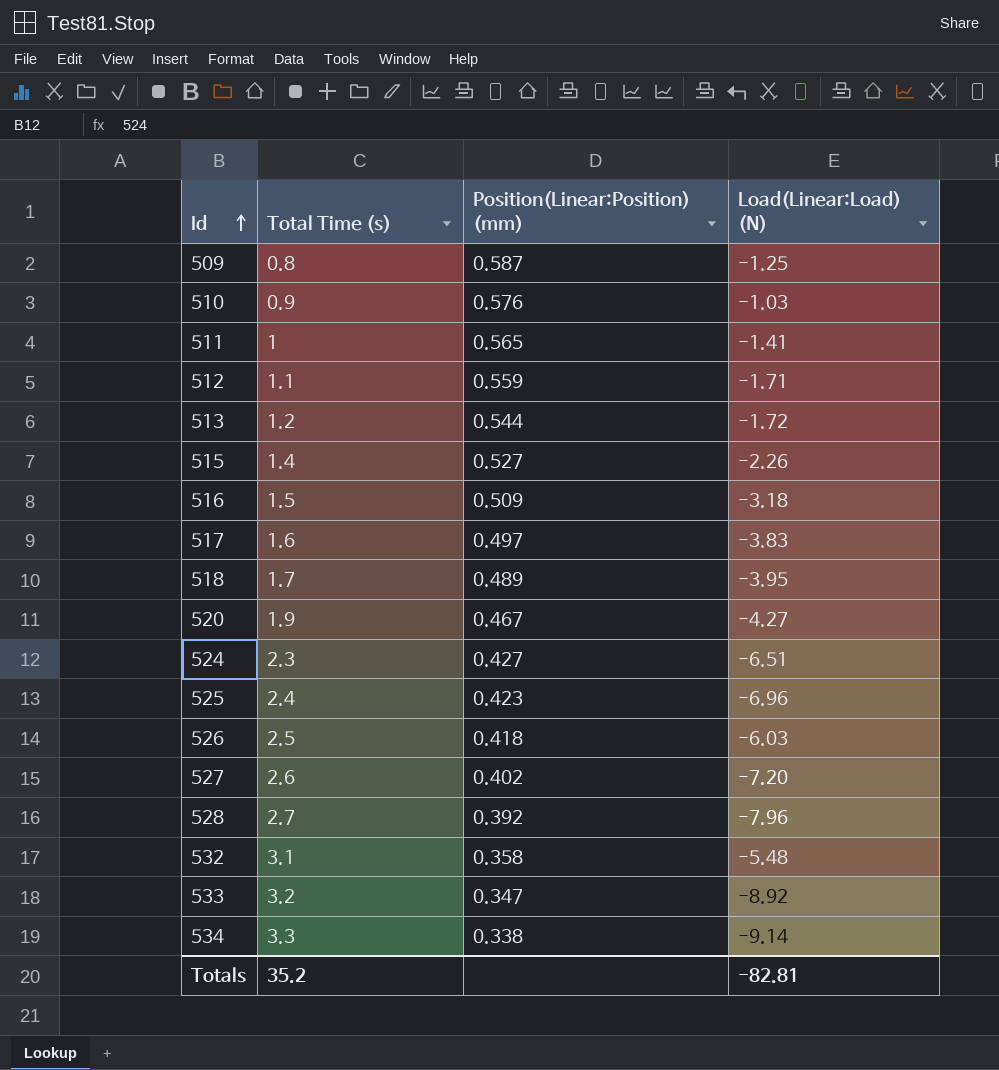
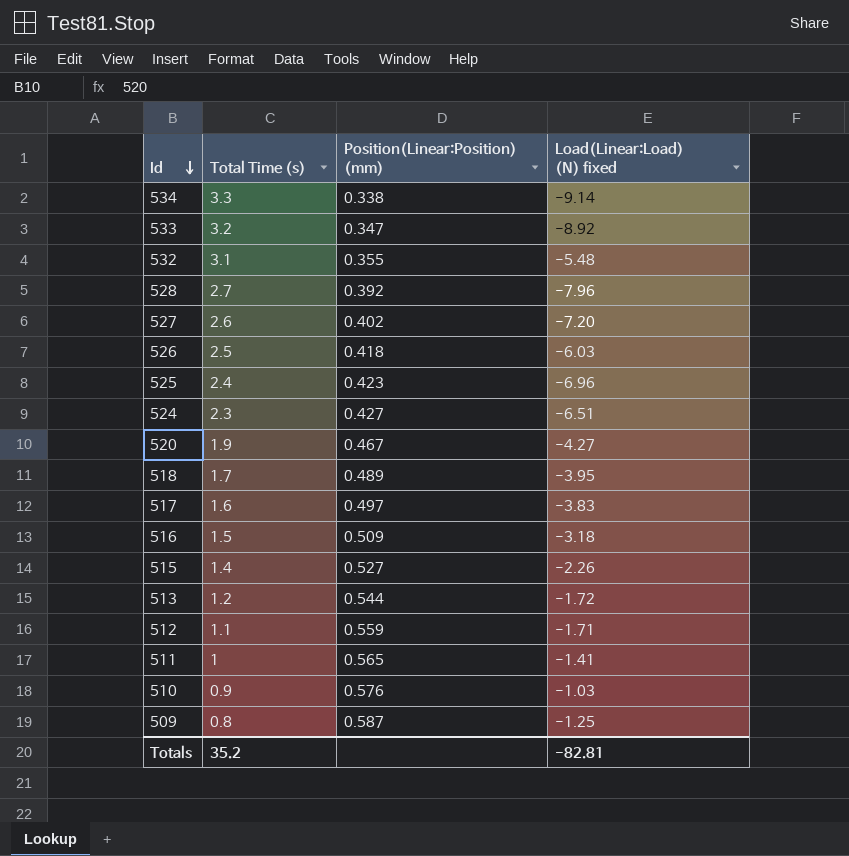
row order: Id ascending -> Id descending
column name: Load(Linear:Load) (N) -> Load(Linear:Load) (N) fixed
532 | Position(Linear:Position) (mm): 0.358 -> 0.355

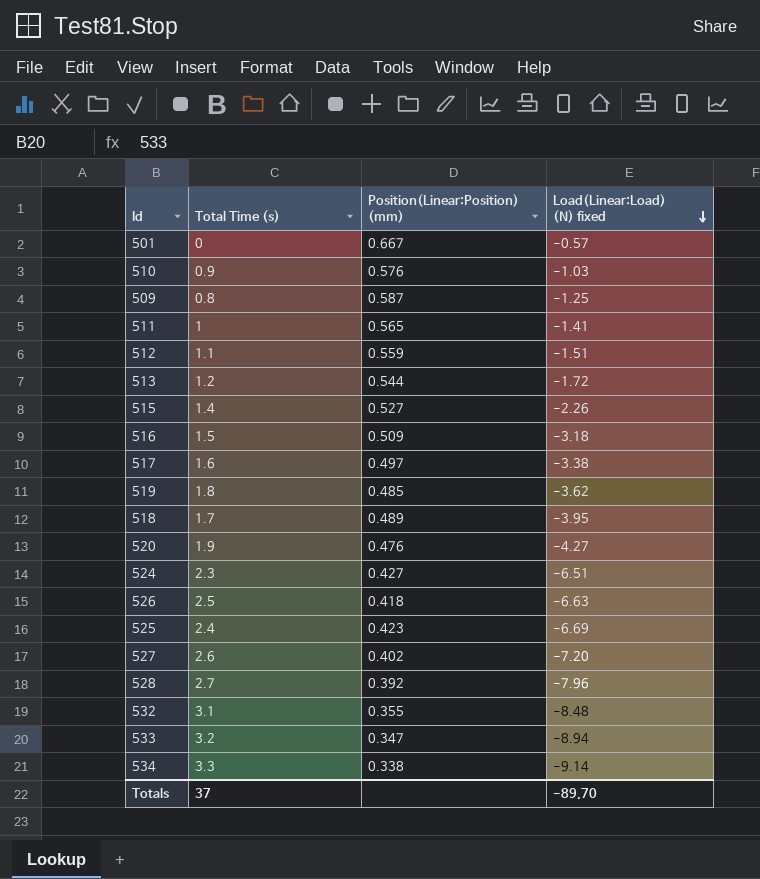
row order: Id descending -> Load(Linear:Load) (N) fixed descending
row 501: none -> 0 | 0.667 | -0.57
512 | Load(Linear:Load) (N) fixed: -1.71 -> -1.51
517 | Load(Linear:Load) (N) fixed: -3.83 -> -3.38
row 519: none -> 1.8 | 0.485 | -3.62
520 | Position(Linear:Position) (mm): 0.467 -> 0.476
526 | Load(Linear:Load) (N) fixed: -6.03 -> -6.63
525 | Load(Linear:Load) (N) fixed: -6.96 -> -6.69
532 | Load(Linear:Load) (N) fixed: -5.48 -> -8.48
533 | Load(Linear:Load) (N) fixed: -8.92 -> -8.94
Totals | Total Time (s): 35.2 -> 37
Totals | Load(Linear:Load) (N) fixed: -82.81 -> -89.70

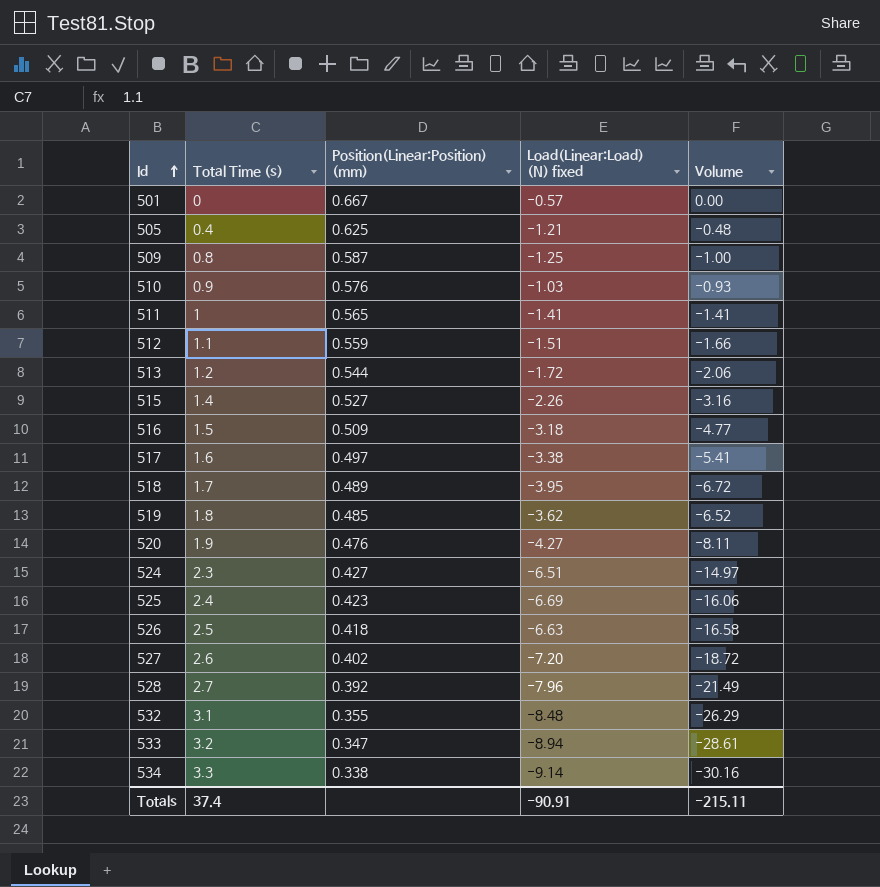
row order: Load(Linear:Load) (N) fixed descending -> Id ascending
column Volume | formula: none -> [Total Time (s)] * [Load(Linear:Load) (N) fixed]
row 505: none -> 0.4 | 0.625 | -1.21 | -0.48
Totals | Total Time (s): 37 -> 37.4
Totals | Load(Linear:Load) (N) fixed: -89.70 -> -90.91

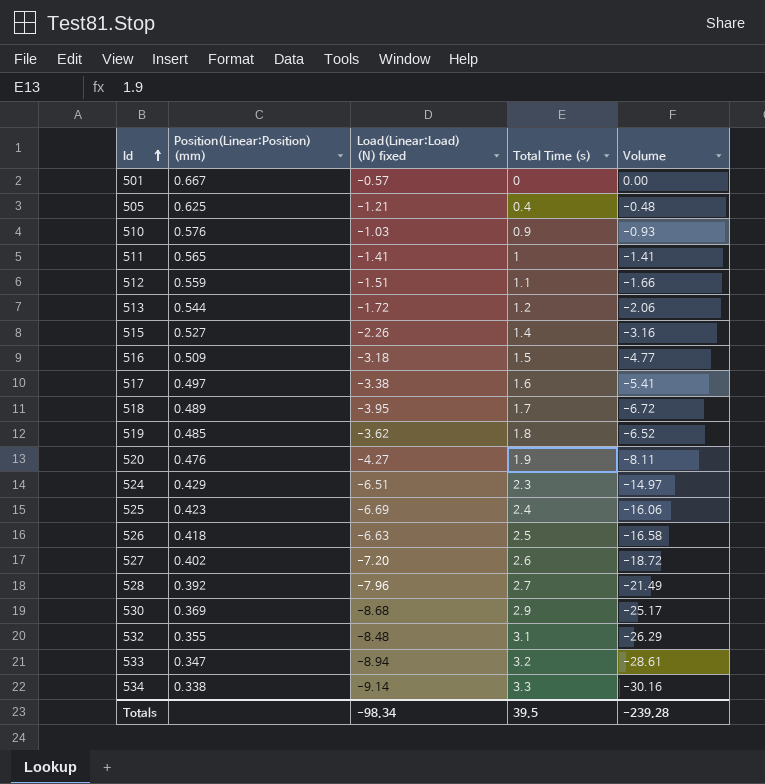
column Total Time (s) | position: 2 -> 4
row 509: 0.8 | 0.587 | -1.25 | -1.00 -> none
524 | Position(Linear:Position) (mm): 0.427 -> 0.429
row 530: none -> 0.369 | -8.68 | 2.9 | -25.17
Totals | Load(Linear:Load) (N) fixed: -90.91 -> -98.34
Totals | Total Time (s): 37.4 -> 39.5
Totals | Volume: -215.11 -> -239.28

